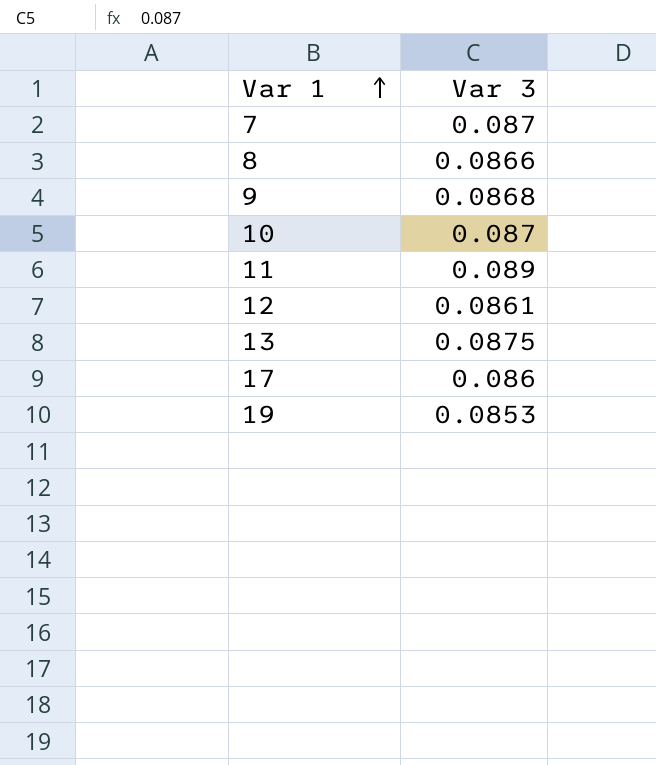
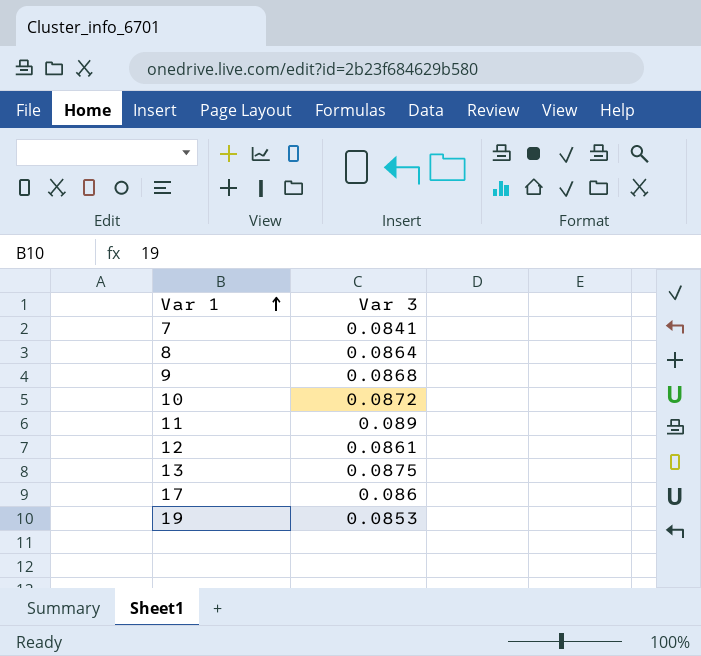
7 | Var 3: 0.087 -> 0.0841
8 | Var 3: 0.0866 -> 0.0864
10 | Var 3: 0.087 -> 0.0872

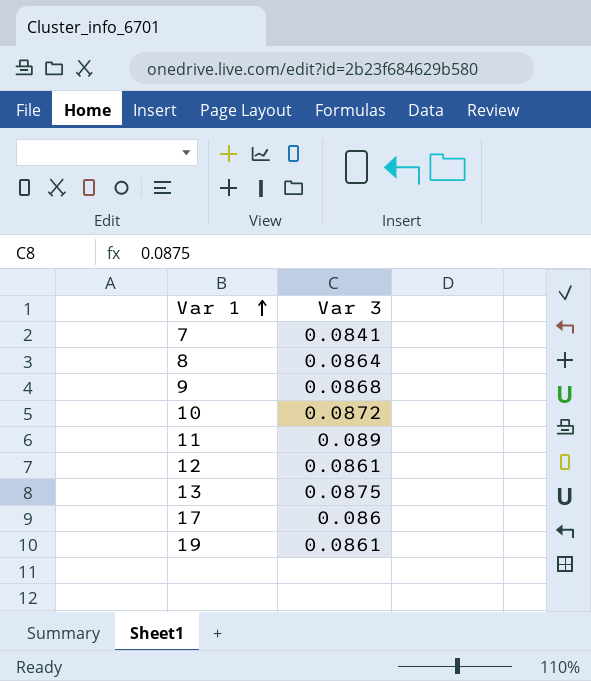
19 | Var 3: 0.0853 -> 0.0861

